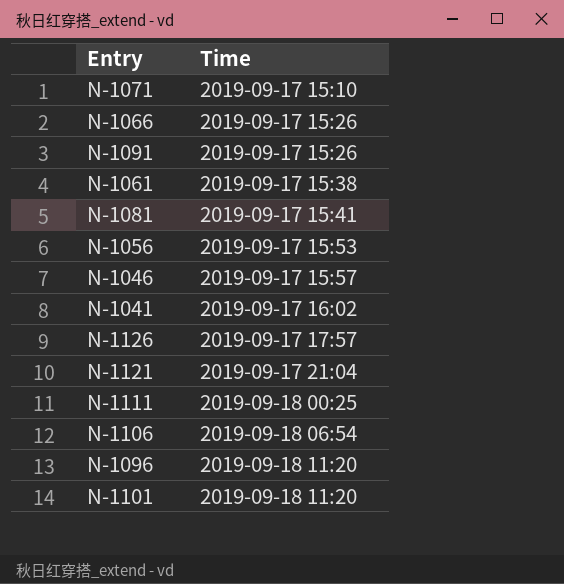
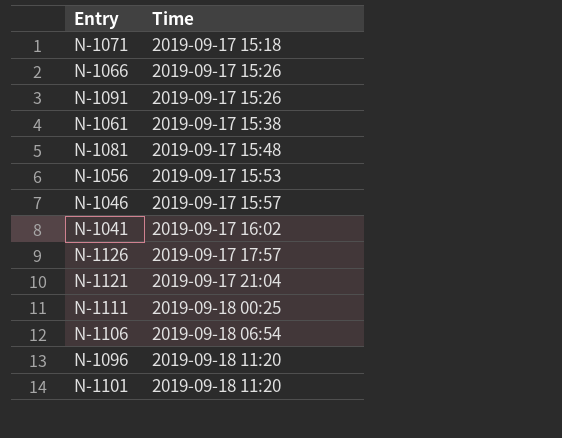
N-1071 | Time: 2019-09-17 15:10 -> 2019-09-17 15:18
N-1081 | Time: 2019-09-17 15:41 -> 2019-09-17 15:48

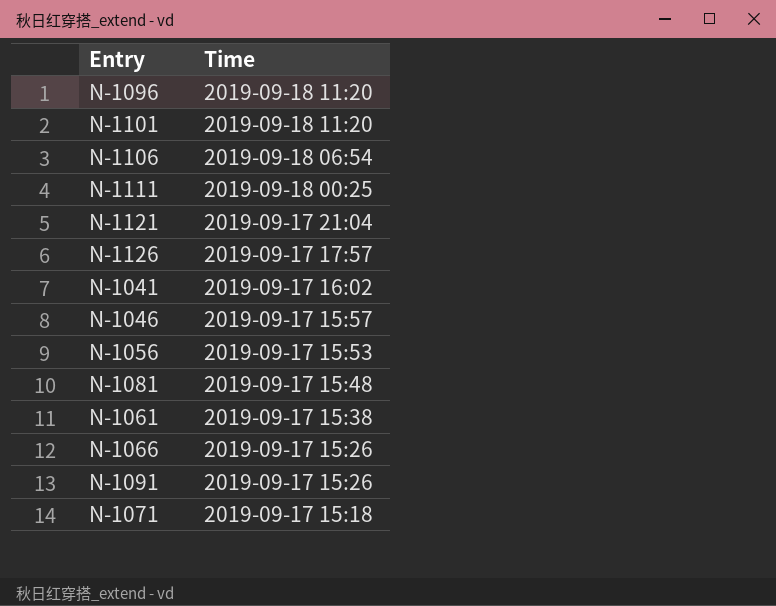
row order: Time ascending -> Time descending

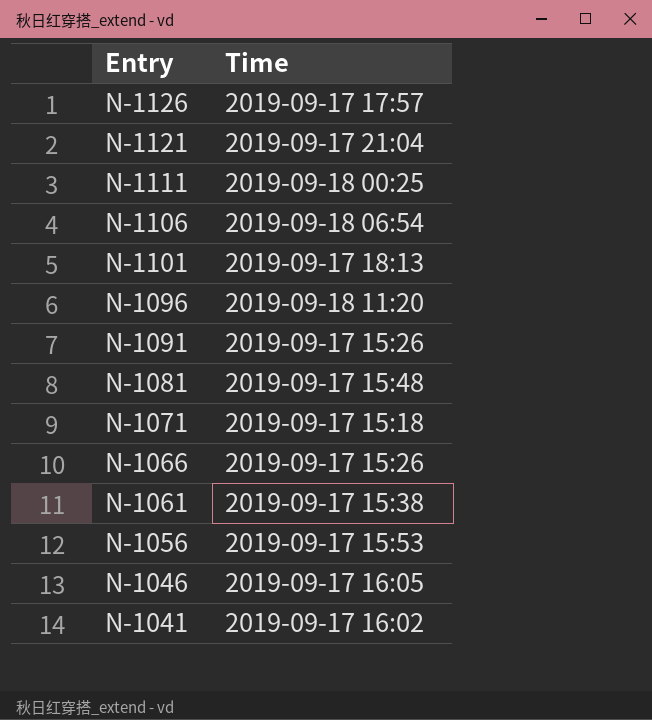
row order: Time descending -> Entry descending
N-1101 | Time: 2019-09-18 11:20 -> 2019-09-17 18:13
N-1046 | Time: 2019-09-17 15:57 -> 2019-09-17 16:05

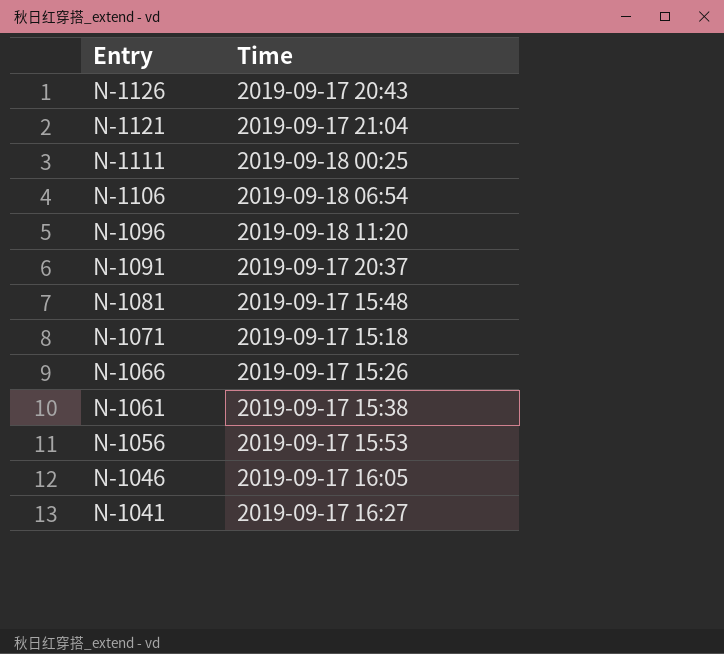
row N-1101: 2019-09-17 18:13 -> none
N-1126 | Time: 2019-09-17 17:57 -> 2019-09-17 20:43
N-1091 | Time: 2019-09-17 15:26 -> 2019-09-17 20:37
N-1041 | Time: 2019-09-17 16:02 -> 2019-09-17 16:27

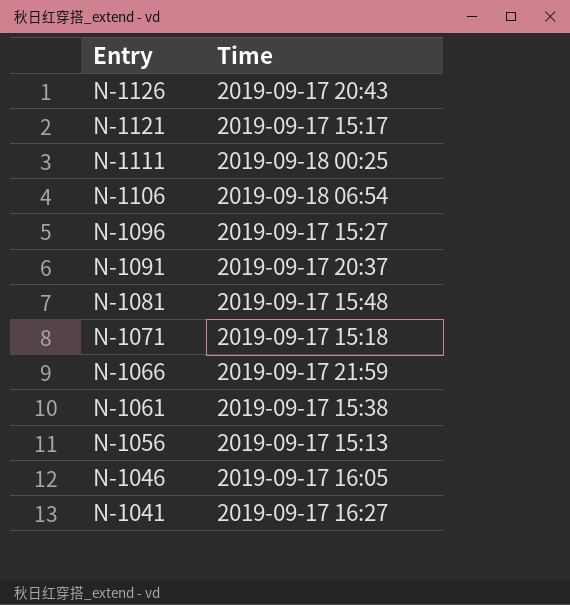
N-1121 | Time: 2019-09-17 21:04 -> 2019-09-17 15:17
N-1096 | Time: 2019-09-18 11:20 -> 2019-09-17 15:27
N-1066 | Time: 2019-09-17 15:26 -> 2019-09-17 21:59
N-1056 | Time: 2019-09-17 15:53 -> 2019-09-17 15:13

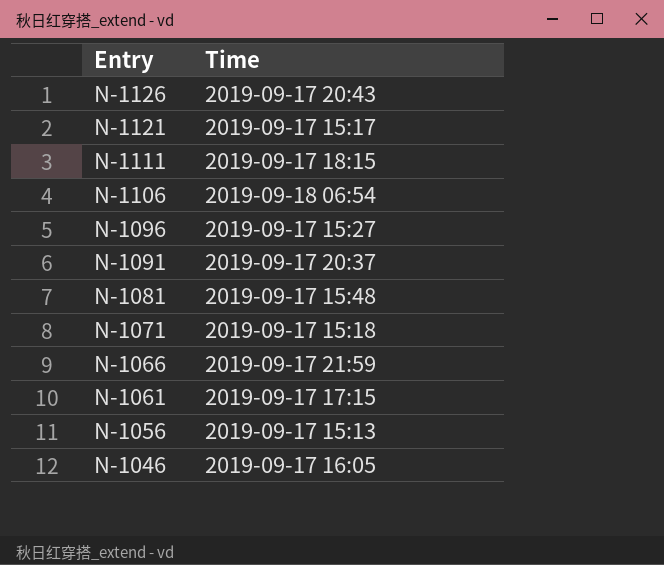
row N-1041: 2019-09-17 16:27 -> none
N-1111 | Time: 2019-09-18 00:25 -> 2019-09-17 18:15
N-1061 | Time: 2019-09-17 15:38 -> 2019-09-17 17:15

